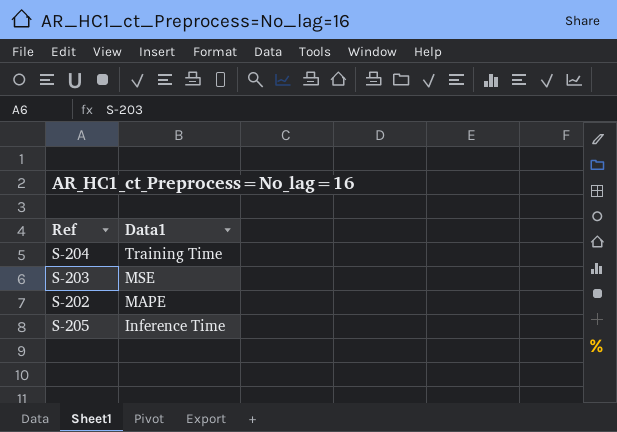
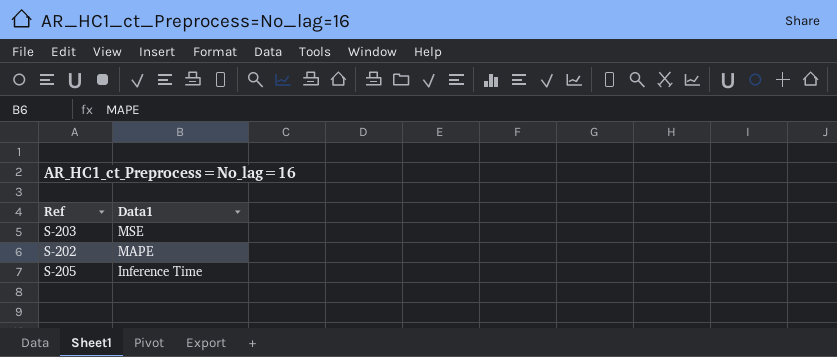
row S-204: Training Time -> none

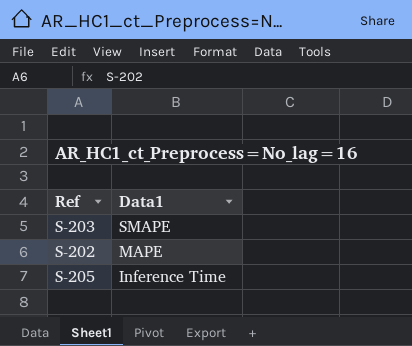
S-203 | Data1: MSE -> SMAPE

